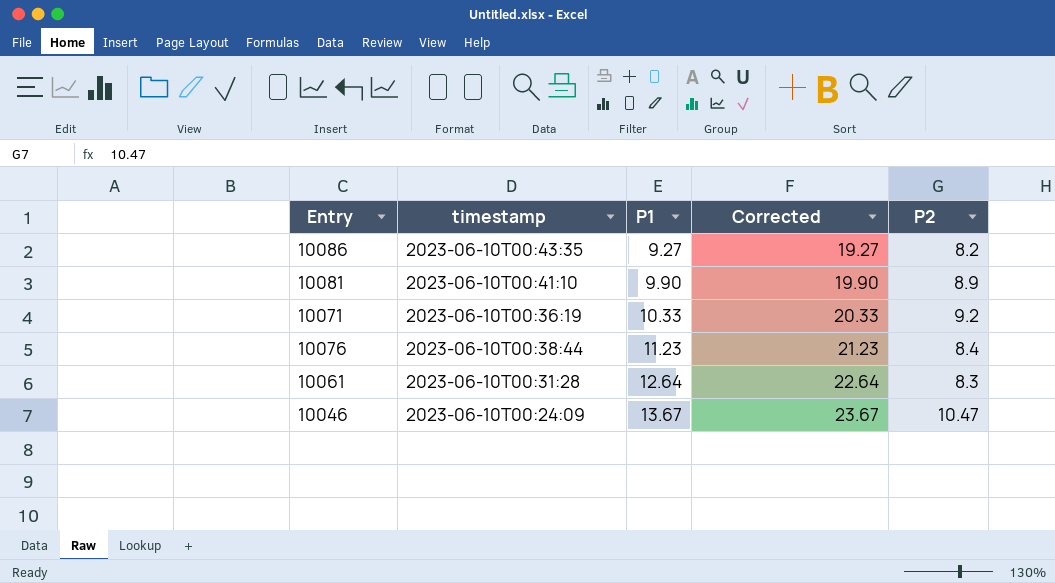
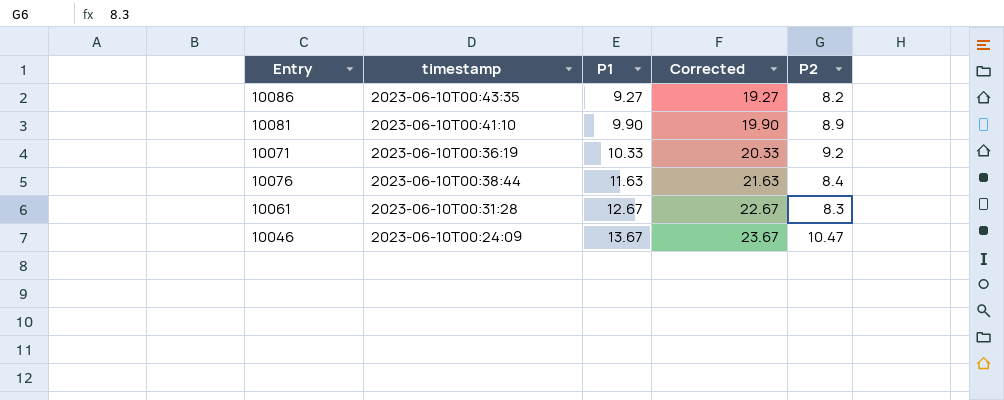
10076 | P1: 11.23 -> 11.63
10076 | Corrected: 21.23 -> 21.63
10061 | P1: 12.64 -> 12.67
10061 | Corrected: 22.64 -> 22.67

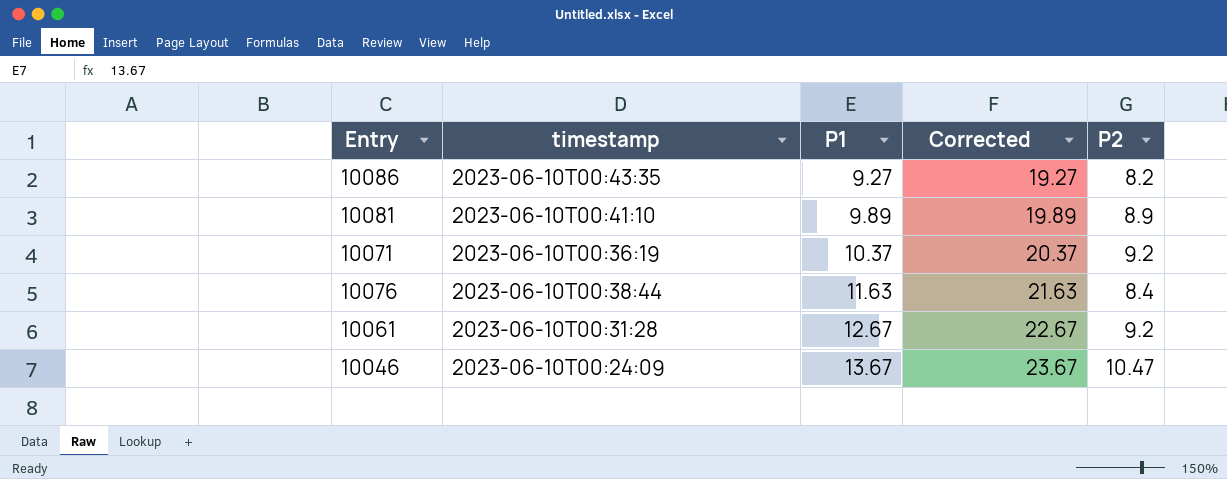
10081 | P1: 9.90 -> 9.89
10081 | Corrected: 19.90 -> 19.89
10071 | P1: 10.33 -> 10.37
10071 | Corrected: 20.33 -> 20.37
10061 | P2: 8.3 -> 9.2

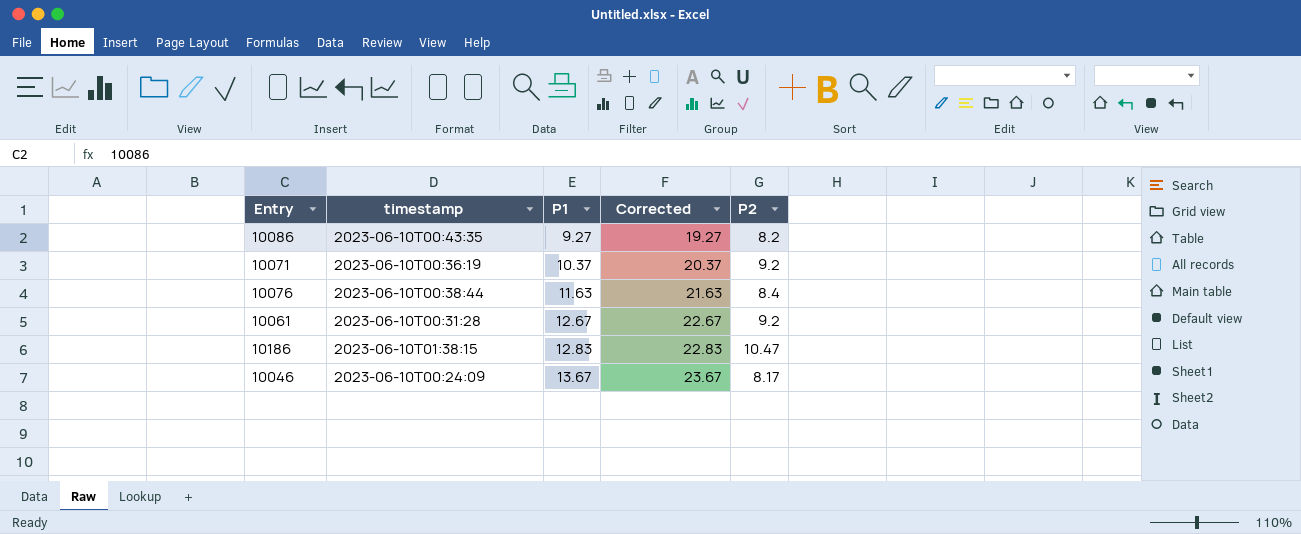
row 10081: 2023-06-10T00:41:10 | 9.89 | 19.89 | 8.9 -> none
row 10186: none -> 2023-06-10T01:38:15 | 12.83 | 22.83 | 10.47
10046 | P2: 10.47 -> 8.17

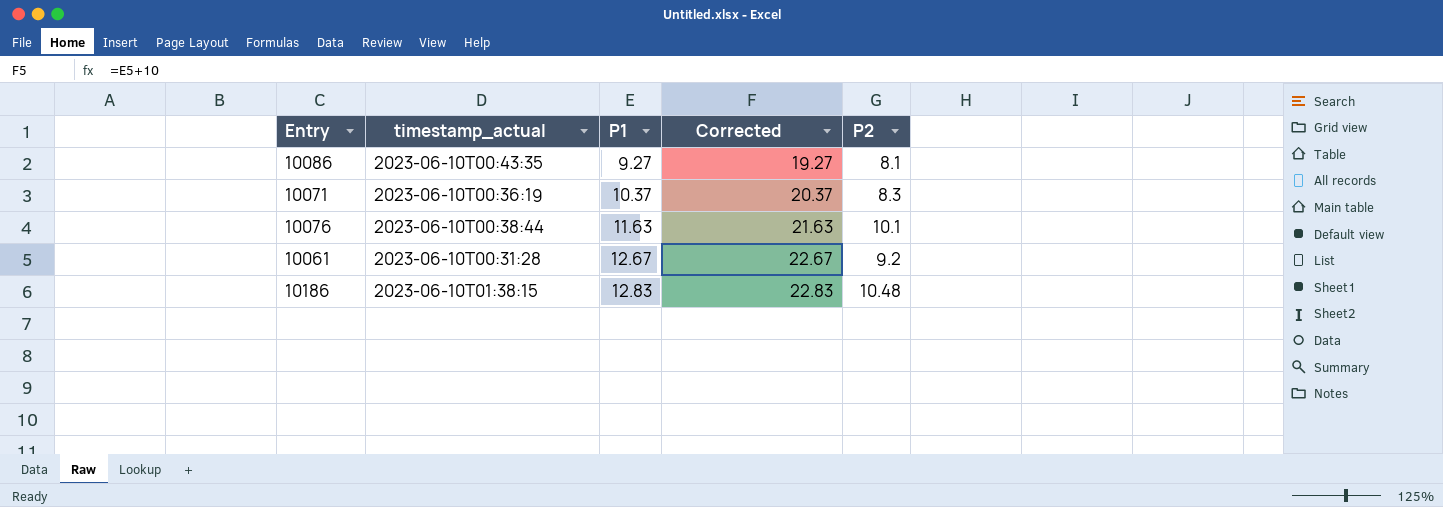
column name: timestamp -> timestamp_actual
row 10046: 2023-06-10T00:24:09 | 13.67 | 23.67 | 8.17 -> none
10086 | P2: 8.2 -> 8.1
10071 | P2: 9.2 -> 8.3
10076 | P2: 8.4 -> 10.1
10186 | P2: 10.47 -> 10.48

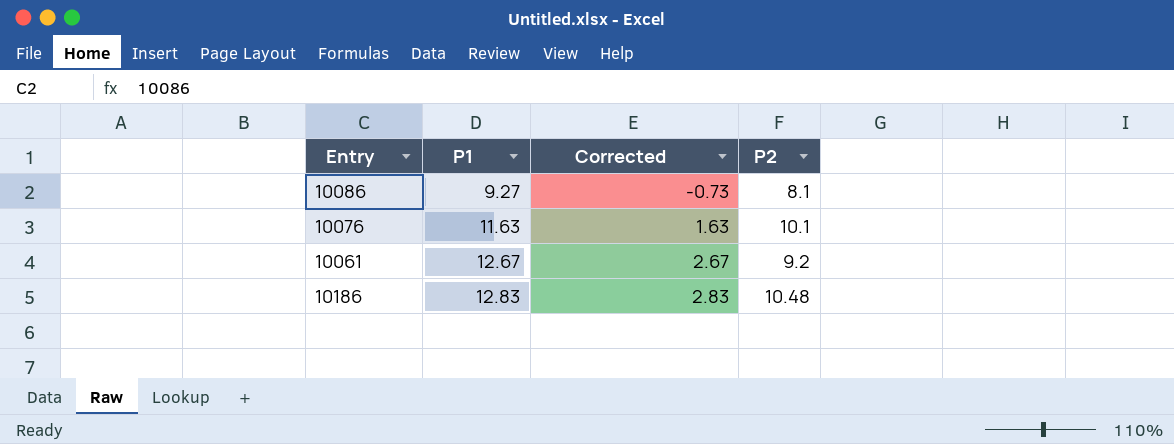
column timestamp_actual | position: 2 -> none
column Corrected | formula: [P1] + 10 -> [P1] - 10
row 10071: 2023-06-10T00:36:19 | 10.37 | 20.37 | 8.3 -> none

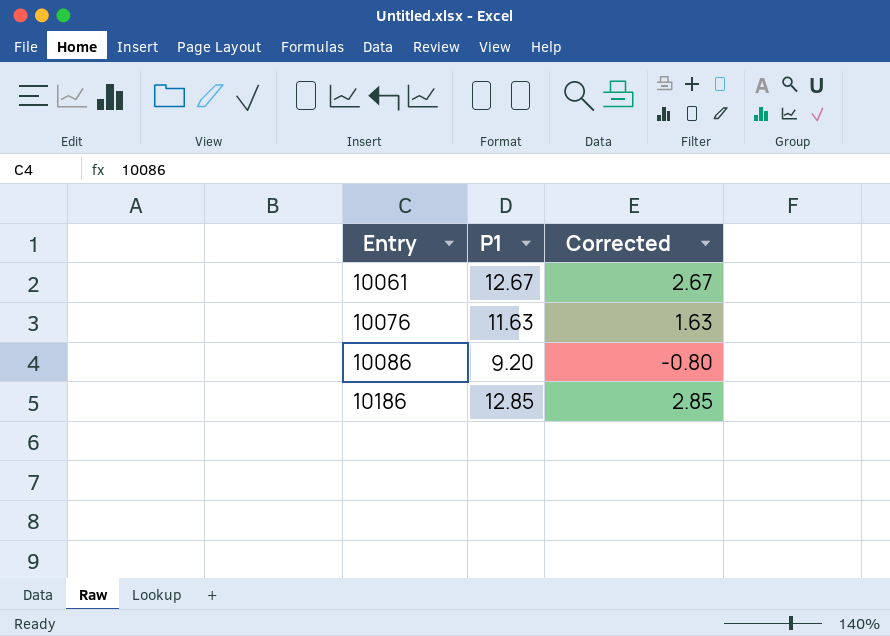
row order: P1 ascending -> Entry ascending
column P2 | position: 4 -> none
10086 | P1: 9.27 -> 9.20
10086 | Corrected: -0.73 -> -0.80
10186 | P1: 12.83 -> 12.85
10186 | Corrected: 2.83 -> 2.85

